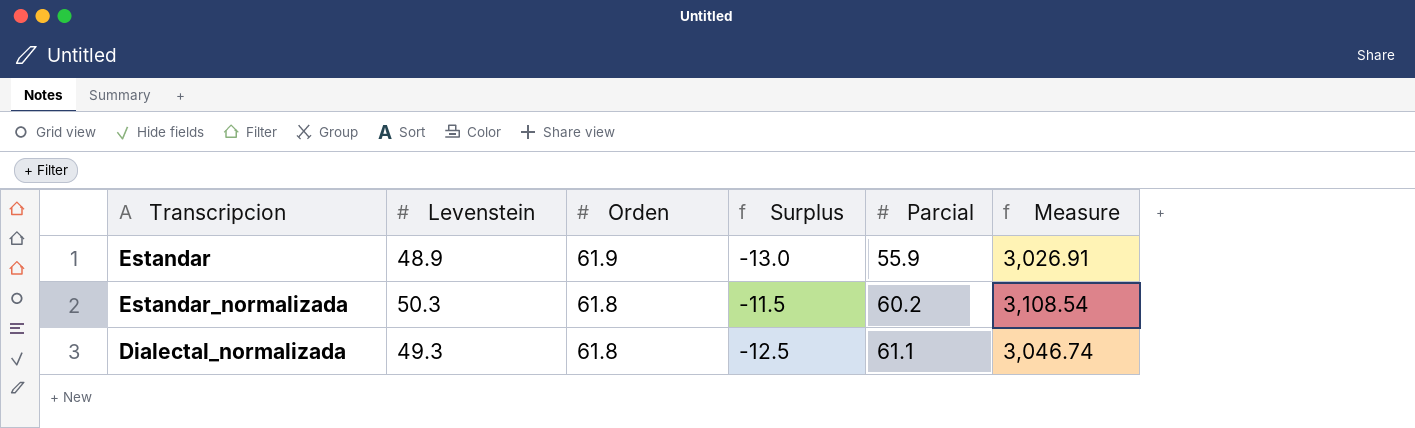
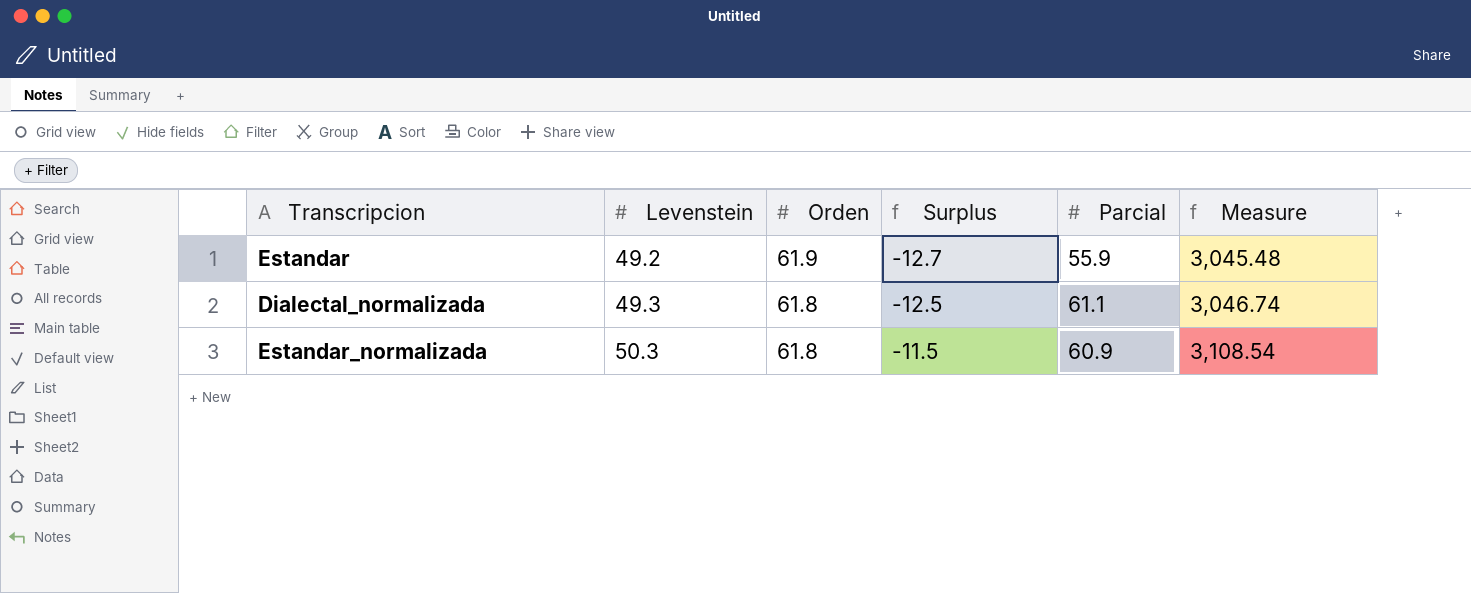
row order: Orden descending -> Levenstein ascending
Estandar | Levenstein: 48.9 -> 49.2
Estandar | Surplus: -13.0 -> -12.7
Estandar | Measure: 3,026.91 -> 3,045.48
Estandar_normalizada | Parcial: 60.2 -> 60.9

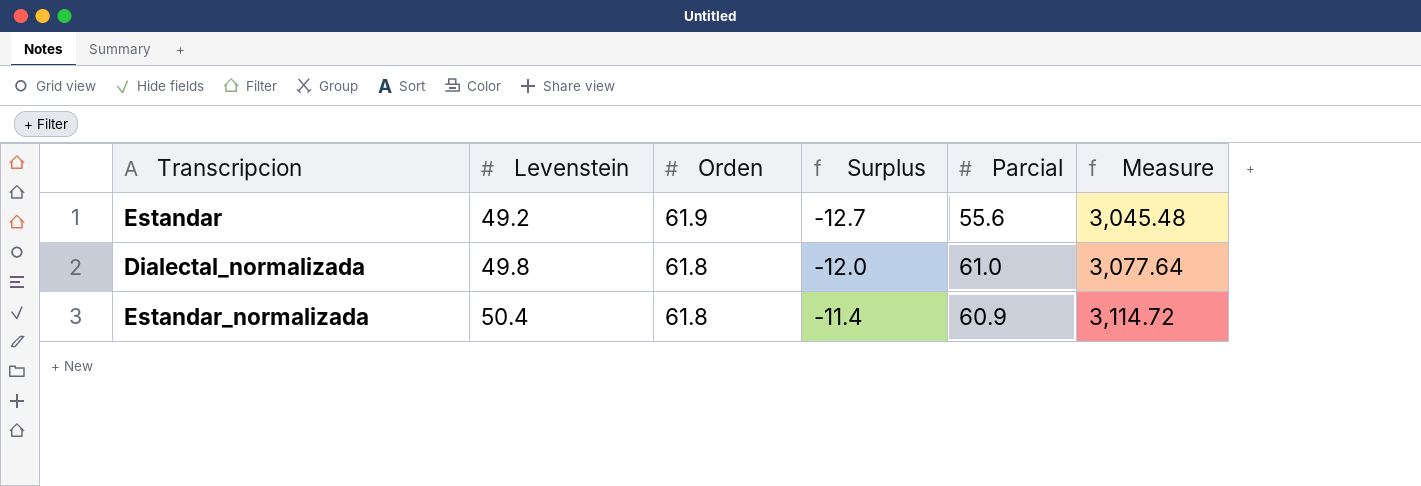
Estandar | Parcial: 55.9 -> 55.6
Dialectal_normalizada | Levenstein: 49.3 -> 49.8
Dialectal_normalizada | Surplus: -12.5 -> -12.0
Dialectal_normalizada | Parcial: 61.1 -> 61.0
Dialectal_normalizada | Measure: 3,046.74 -> 3,077.64
Estandar_normalizada | Levenstein: 50.3 -> 50.4
Estandar_normalizada | Surplus: -11.5 -> -11.4
Estandar_normalizada | Measure: 3,108.54 -> 3,114.72

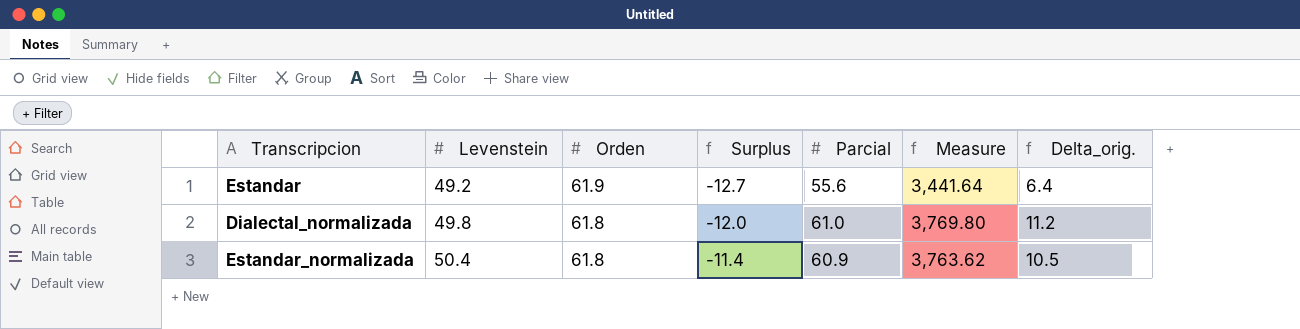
column Measure | formula: [Levenstein] * [Orden] -> [Orden] * [Parcial]
column Delta_orig. | formula: none -> [Parcial] - [Levenstein]

